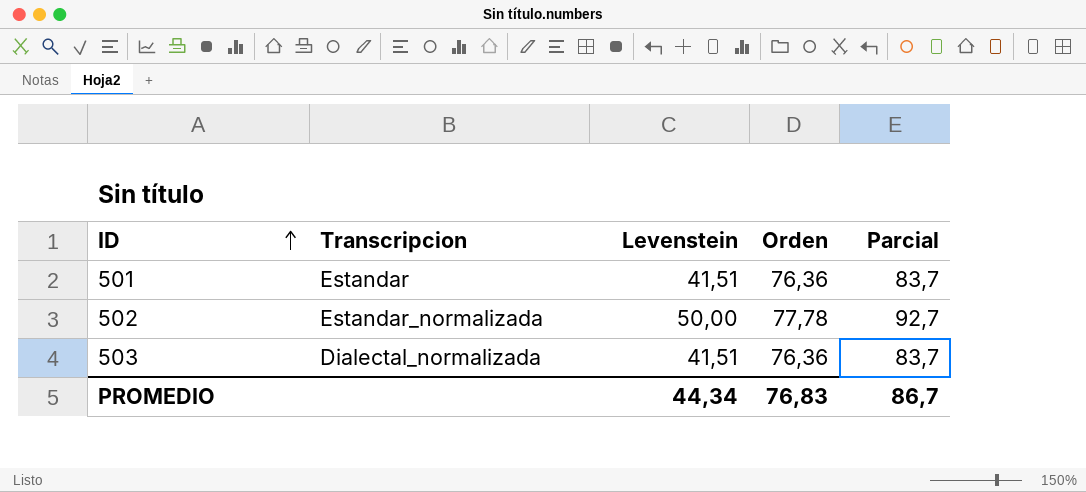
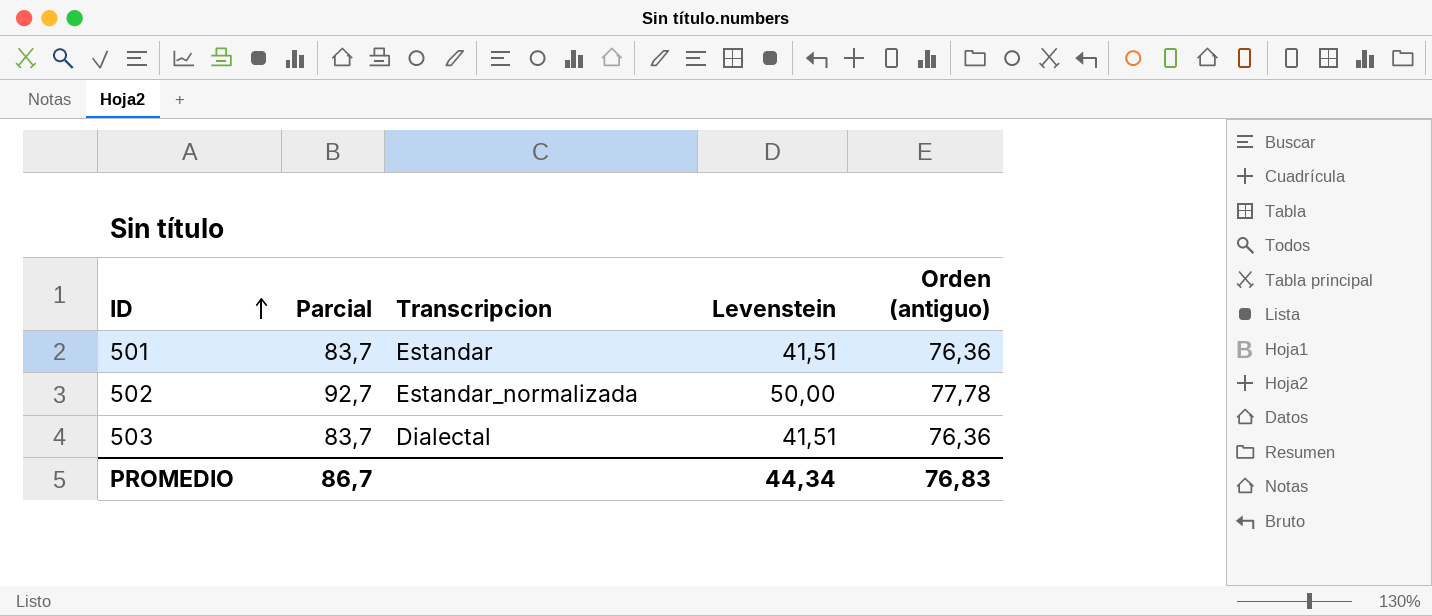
column Parcial | position: 5 -> 2
column name: Orden -> Orden (antiguo)
503 | Transcripcion: Dialectal_normalizada -> Dialectal

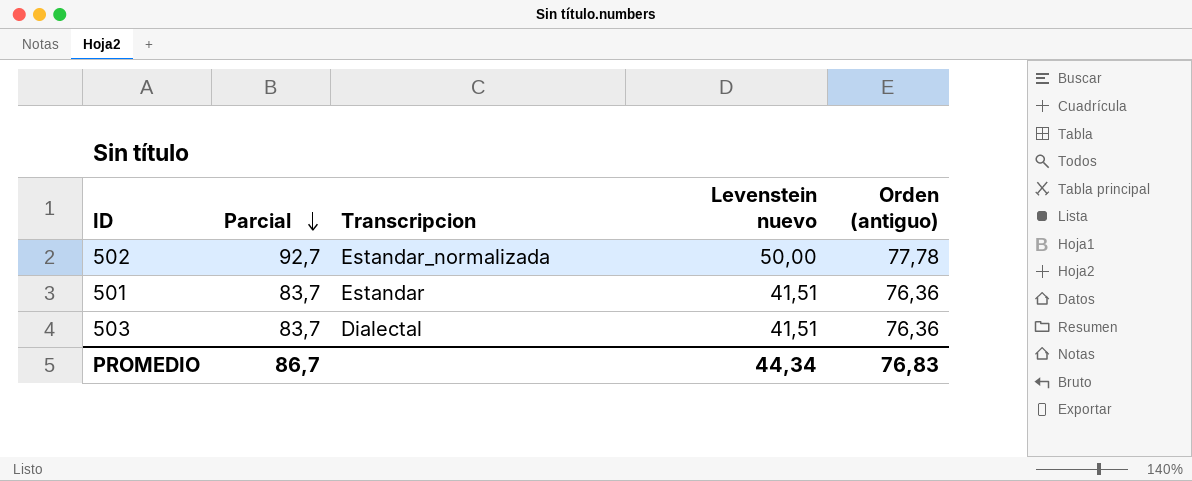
row order: ID ascending -> Parcial descending
column name: Levenstein -> Levenstein nuevo

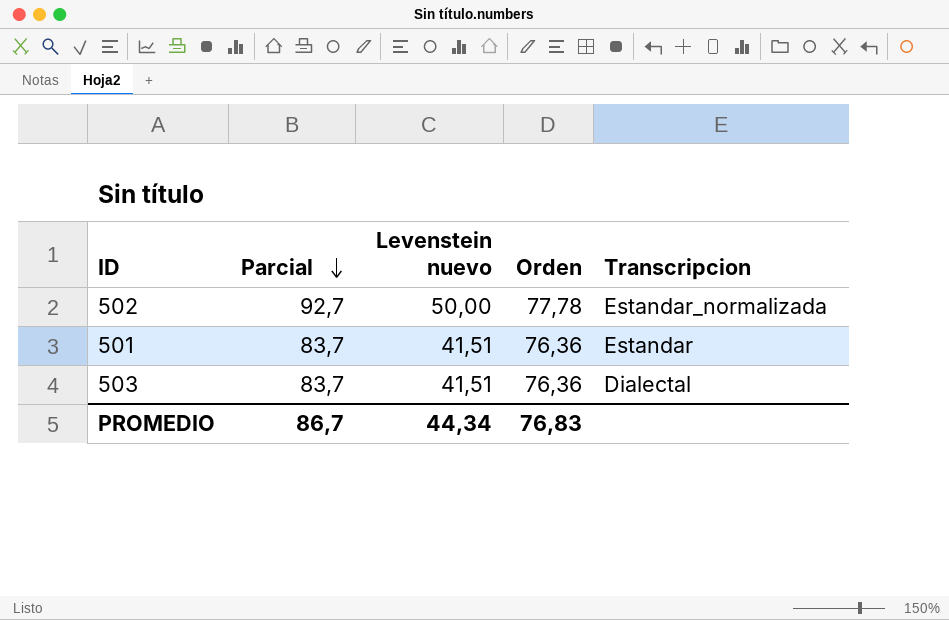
column name: Orden (antiguo) -> Orden
column Transcripcion | position: 3 -> 5

